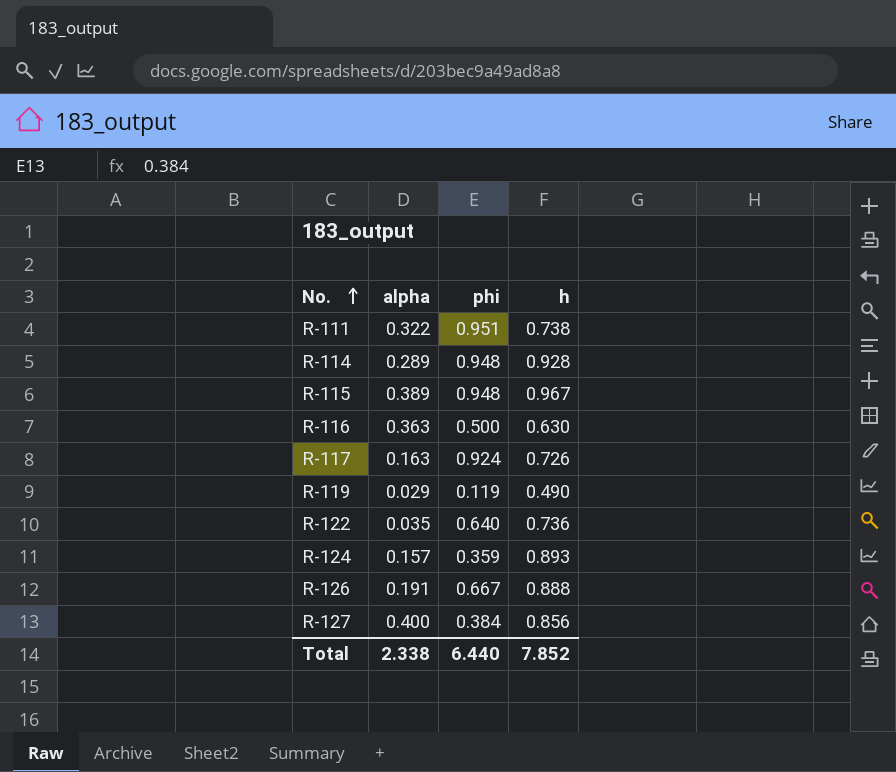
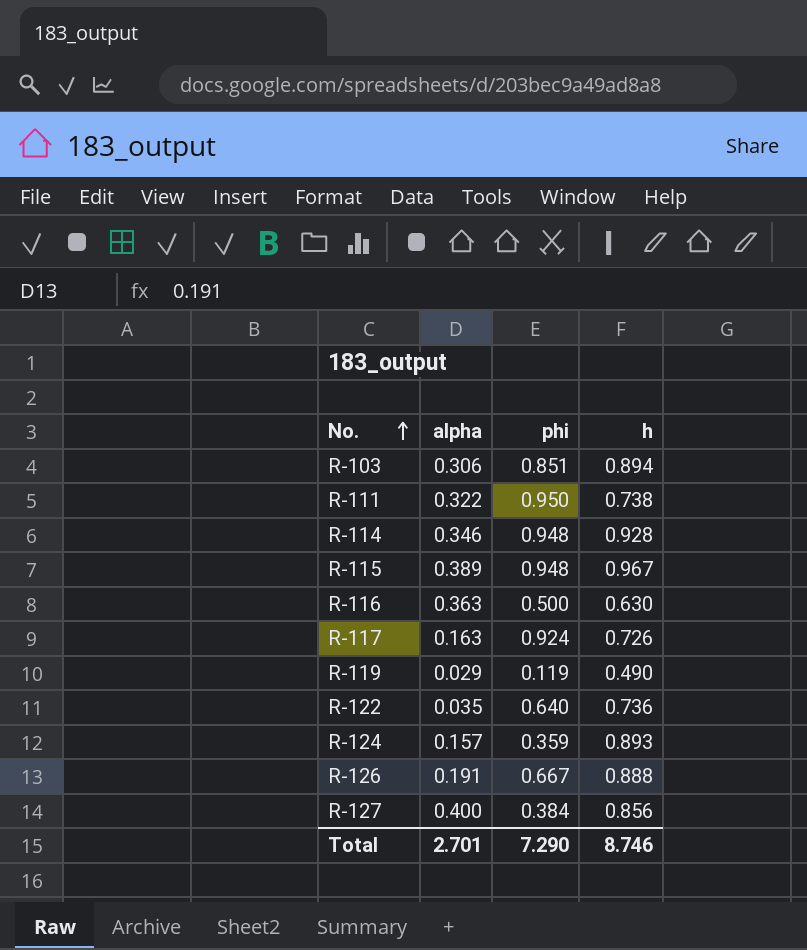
row R-103: none -> 0.306 | 0.851 | 0.894
R-111 | phi: 0.951 -> 0.950
R-114 | alpha: 0.289 -> 0.346
Total | alpha: 2.338 -> 2.701
Total | phi: 6.440 -> 7.290
Total | h: 7.852 -> 8.746

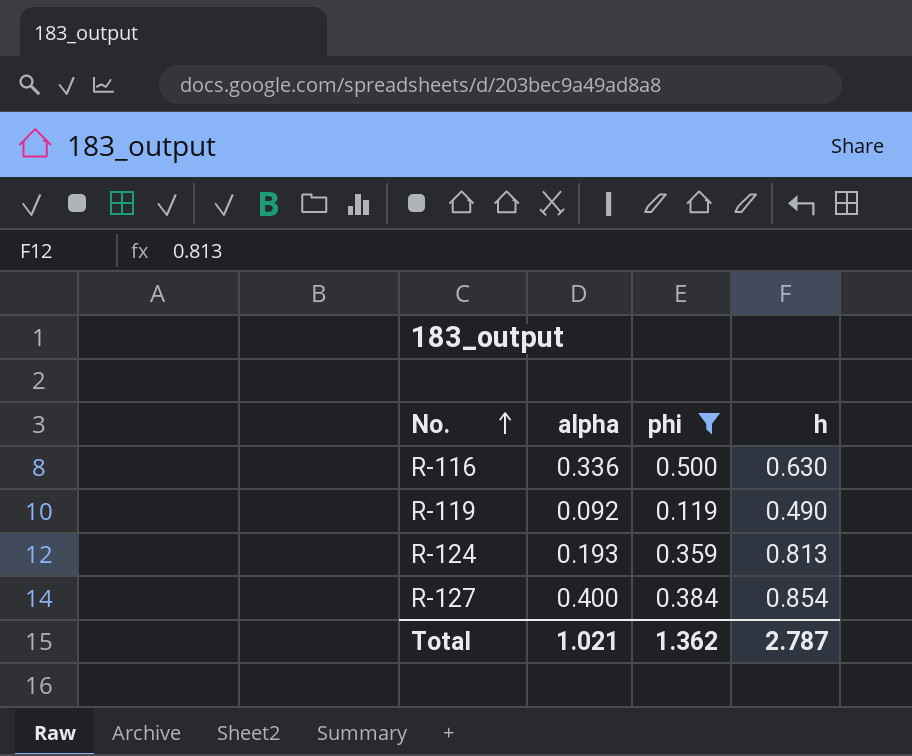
filter: none -> phi <= 0.500
R-116 | alpha: 0.363 -> 0.336
R-119 | alpha: 0.029 -> 0.092
R-124 | alpha: 0.157 -> 0.193
R-124 | h: 0.893 -> 0.813
R-127 | h: 0.856 -> 0.854
Total | alpha: 2.701 -> 1.021
Total | phi: 7.290 -> 1.362
Total | h: 8.746 -> 2.787

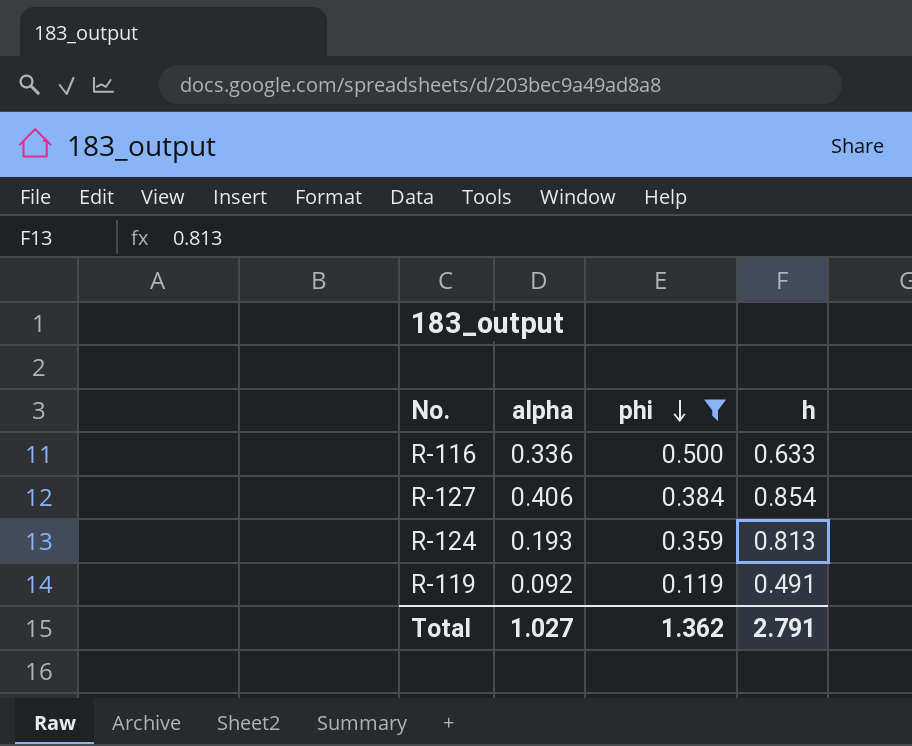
row order: No. ascending -> phi descending
R-116 | h: 0.630 -> 0.633
R-127 | alpha: 0.400 -> 0.406
R-119 | h: 0.490 -> 0.491
Total | alpha: 1.021 -> 1.027
Total | h: 2.787 -> 2.791

